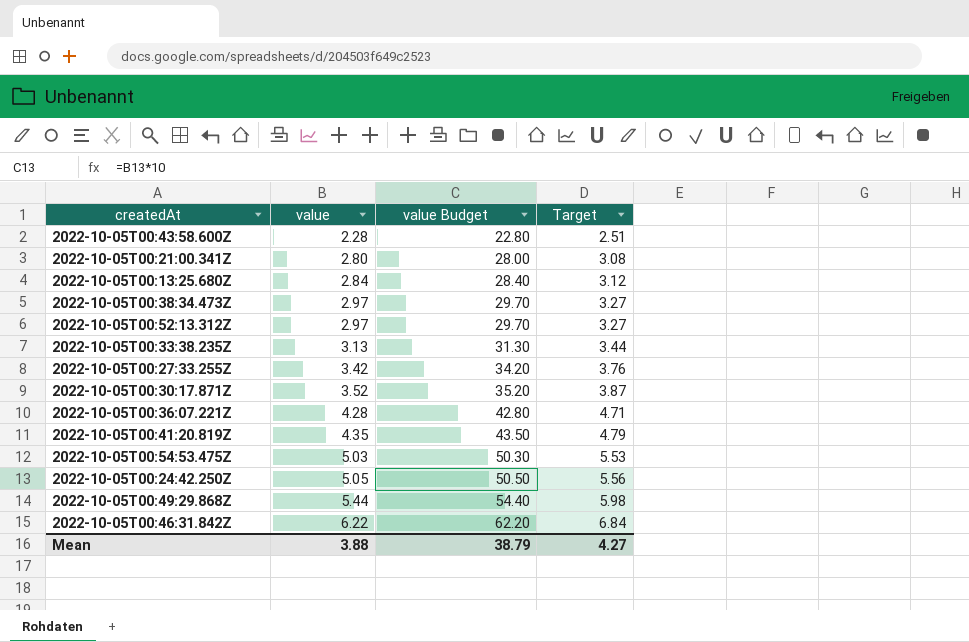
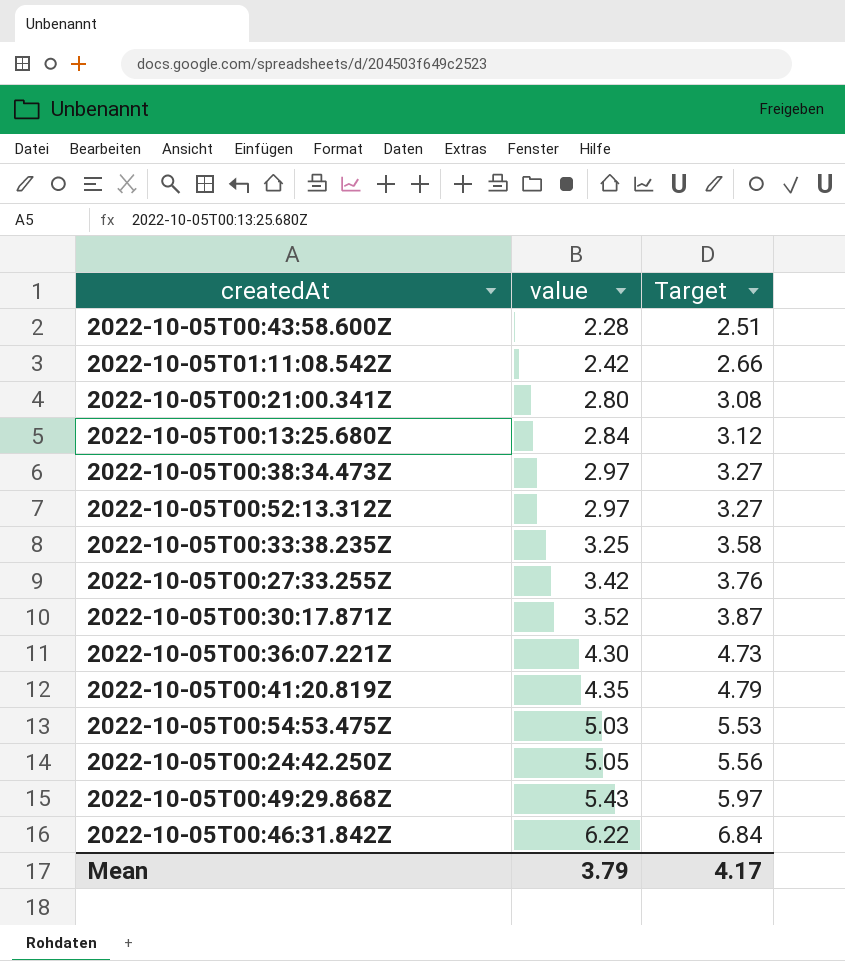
column value Budget | formula: [value] * 10 -> none
row 2022-10-05T01:11:08.542Z: none -> 2.42 | 2.66
2022-10-05T00:33:38.235Z | value: 3.13 -> 3.25
2022-10-05T00:33:38.235Z | Target: 3.44 -> 3.58
2022-10-05T00:36:07.221Z | value: 4.28 -> 4.30
2022-10-05T00:36:07.221Z | Target: 4.71 -> 4.73
2022-10-05T00:49:29.868Z | value: 5.44 -> 5.43
2022-10-05T00:49:29.868Z | Target: 5.98 -> 5.97
Mean | value: 3.88 -> 3.79
Mean | Target: 4.27 -> 4.17

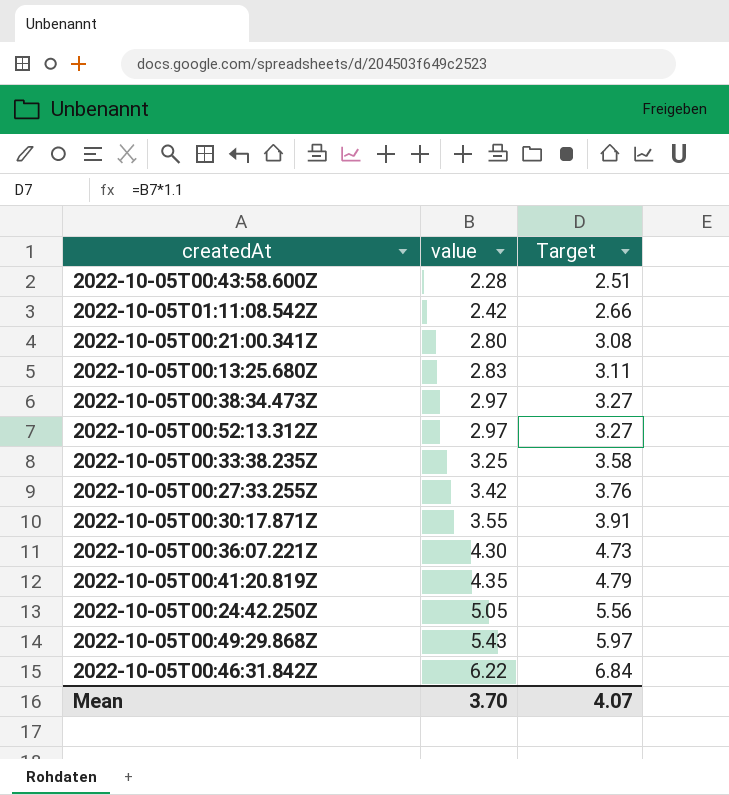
row 2022-10-05T00:54:53.475Z: 5.03 | 5.53 -> none
2022-10-05T00:13:25.680Z | value: 2.84 -> 2.83
2022-10-05T00:13:25.680Z | Target: 3.12 -> 3.11
2022-10-05T00:30:17.871Z | value: 3.52 -> 3.55
2022-10-05T00:30:17.871Z | Target: 3.87 -> 3.91
Mean | value: 3.79 -> 3.70
Mean | Target: 4.17 -> 4.07

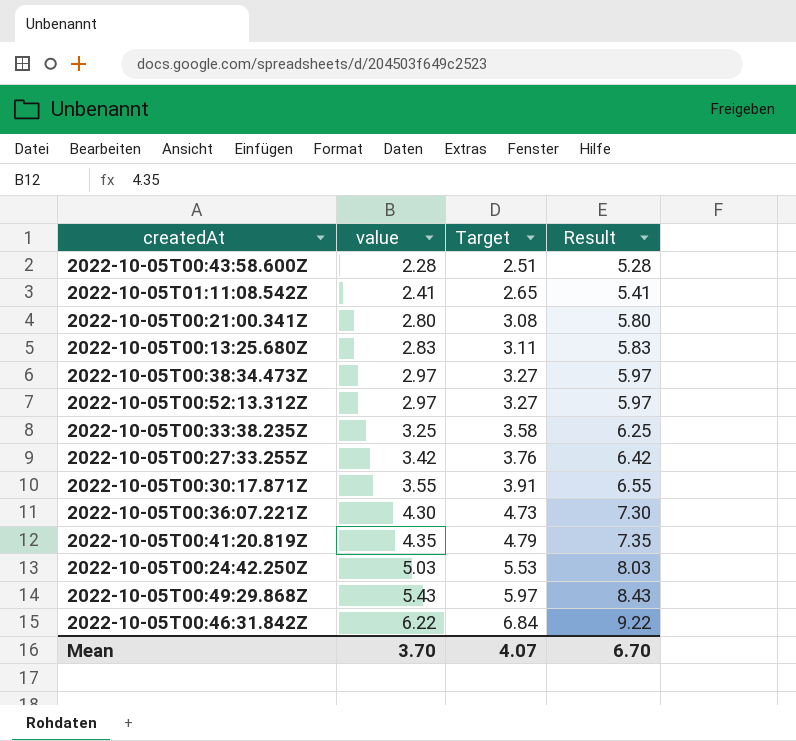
column Result | formula: none -> [value] + 3
2022-10-05T01:11:08.542Z | value: 2.42 -> 2.41
2022-10-05T01:11:08.542Z | Target: 2.66 -> 2.65
2022-10-05T00:24:42.250Z | value: 5.05 -> 5.03
2022-10-05T00:24:42.250Z | Target: 5.56 -> 5.53

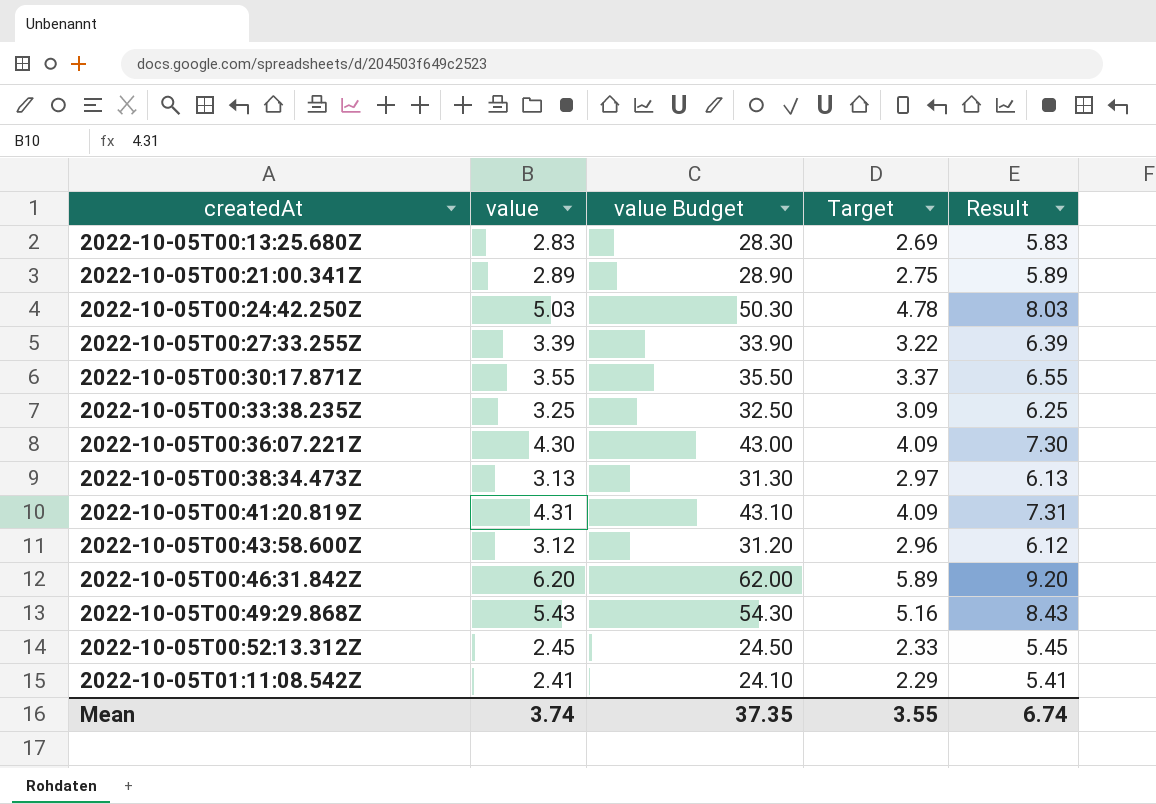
row order: value ascending -> createdAt ascending
column value Budget | formula: none -> [value] * 10
column Target | formula: [value] * 1.1 -> [value] * 0.95
2022-10-05T00:21:00.341Z | value: 2.80 -> 2.89
2022-10-05T00:21:00.341Z | Result: 5.80 -> 5.89
2022-10-05T00:27:33.255Z | value: 3.42 -> 3.39
2022-10-05T00:27:33.255Z | Result: 6.42 -> 6.39
2022-10-05T00:38:34.473Z | value: 2.97 -> 3.13
2022-10-05T00:38:34.473Z | Result: 5.97 -> 6.13
2022-10-05T00:41:20.819Z | value: 4.35 -> 4.31
2022-10-05T00:41:20.819Z | Result: 7.35 -> 7.31
2022-10-05T00:43:58.600Z | value: 2.28 -> 3.12
2022-10-05T00:43:58.600Z | Result: 5.28 -> 6.12
2022-10-05T00:46:31.842Z | value: 6.22 -> 6.20
2022-10-05T00:46:31.842Z | Result: 9.22 -> 9.20
2022-10-05T00:52:13.312Z | value: 2.97 -> 2.45
2022-10-05T00:52:13.312Z | Result: 5.97 -> 5.45
Mean | value: 3.70 -> 3.74
Mean | Target: 4.07 -> 3.55
Mean | Result: 6.70 -> 6.74

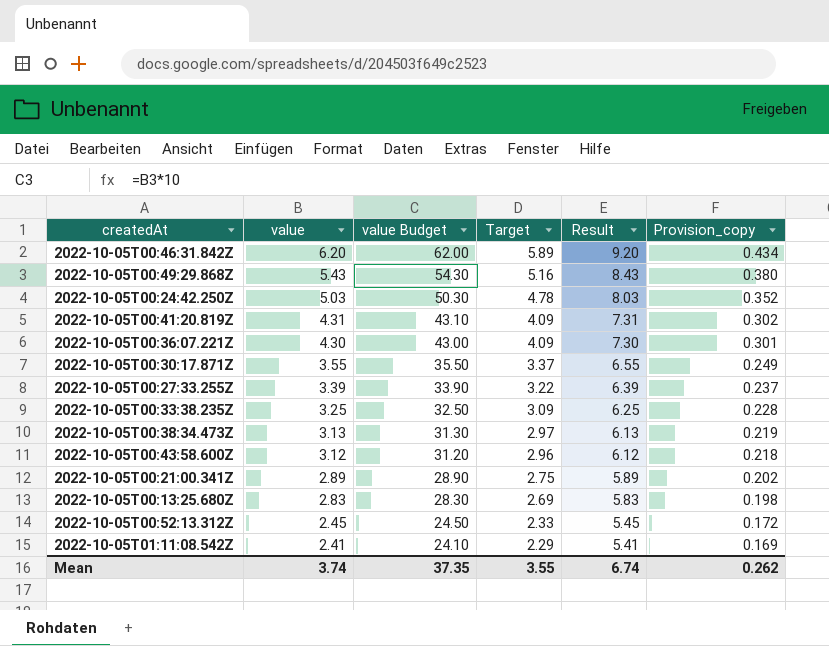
row order: createdAt ascending -> value descending
column Provision_copy | formula: none -> [value] * 0.07

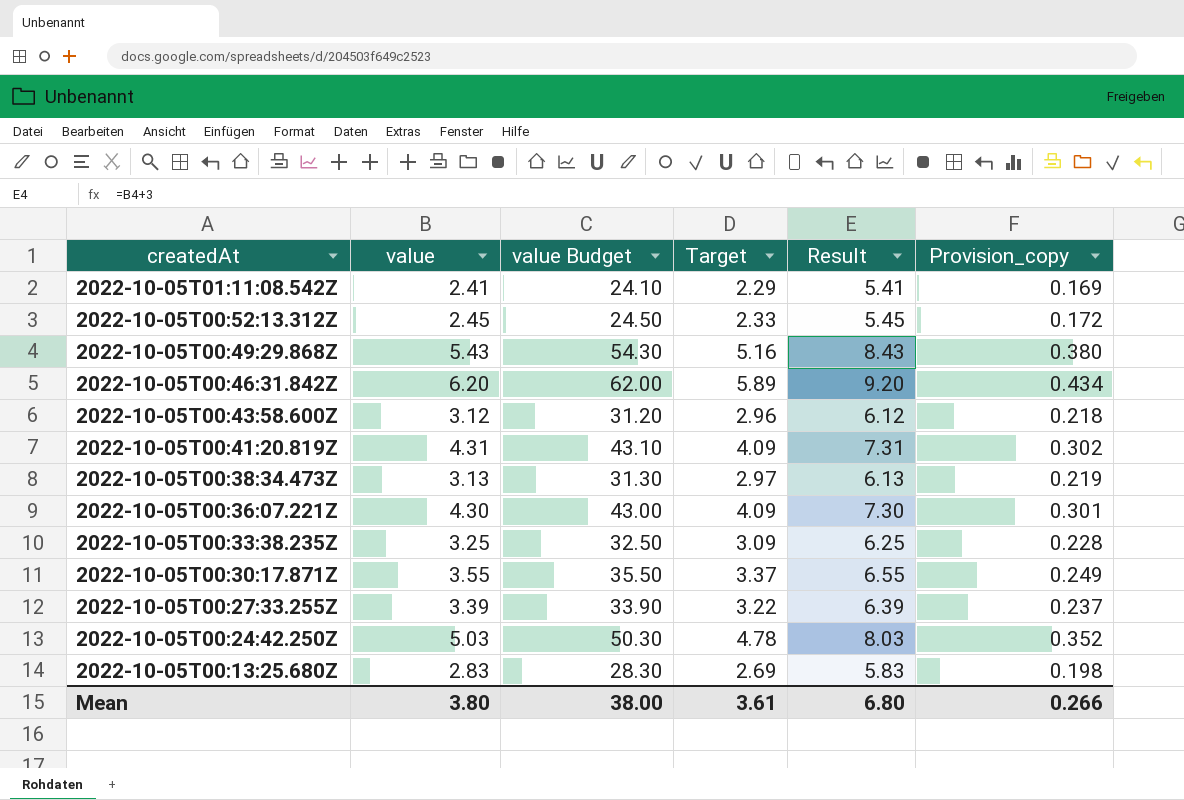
row order: value descending -> createdAt descending
row 2022-10-05T00:21:00.341Z: 2.89 | 28.90 | 2.75 | 5.89 | 0.202 -> none
Mean | value: 3.74 -> 3.80
Mean | value Budget: 37.35 -> 38.00
Mean | Target: 3.55 -> 3.61
Mean | Result: 6.74 -> 6.80
Mean | Provision_copy: 0.262 -> 0.266

